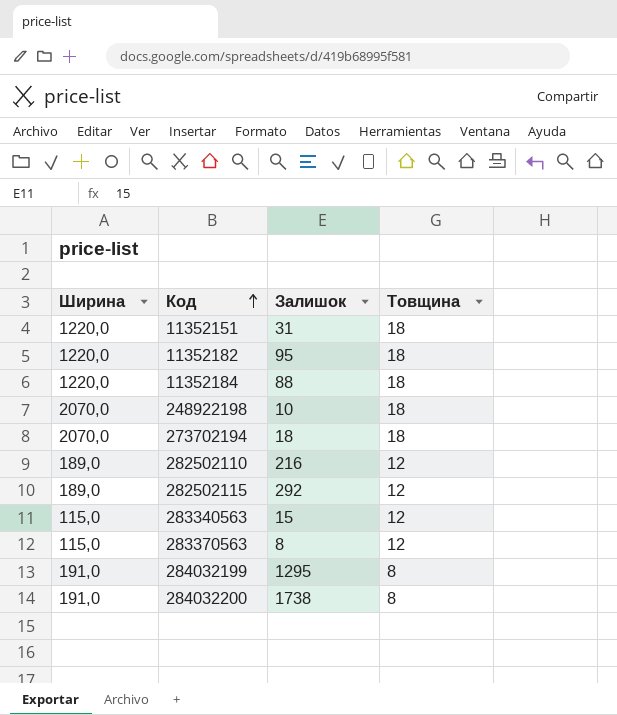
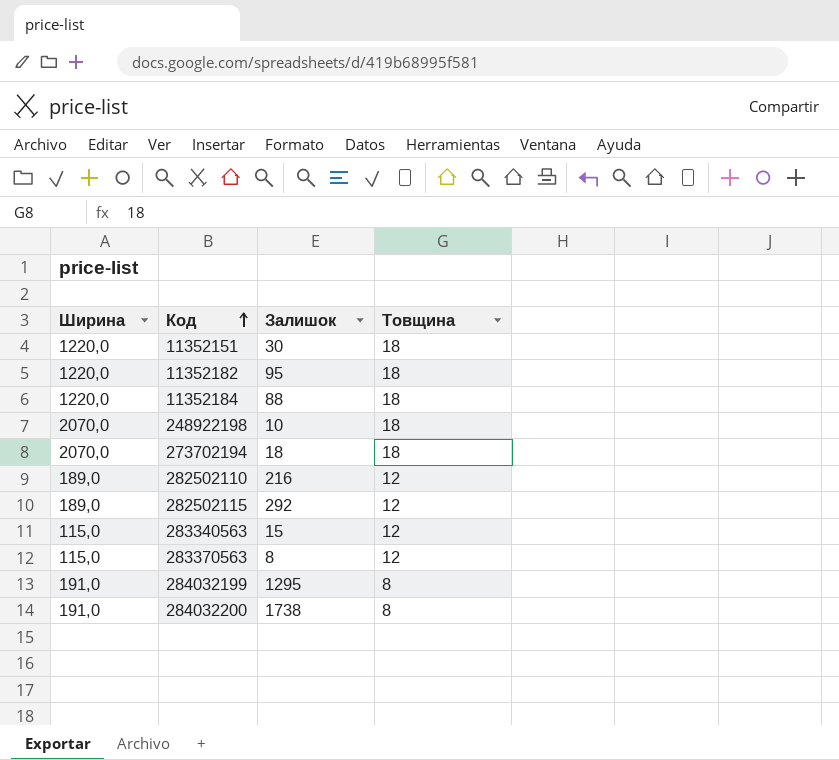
11352151 | Залишок: 31 -> 30

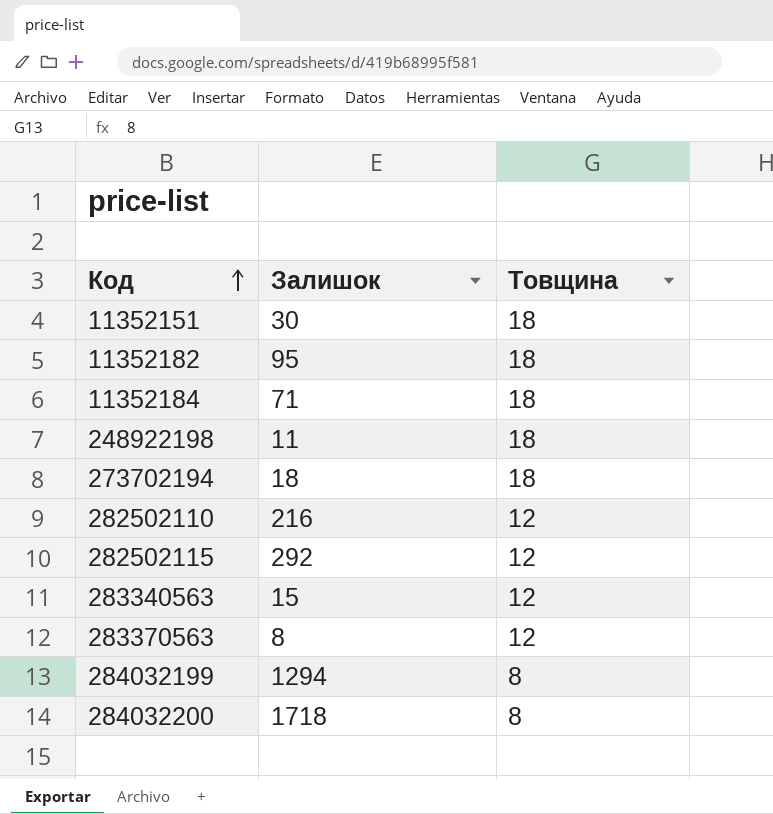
column Ширина | position: 1 -> none
11352184 | Залишок: 88 -> 71
248922198 | Залишок: 10 -> 11
284032199 | Залишок: 1295 -> 1294
284032200 | Залишок: 1738 -> 1718

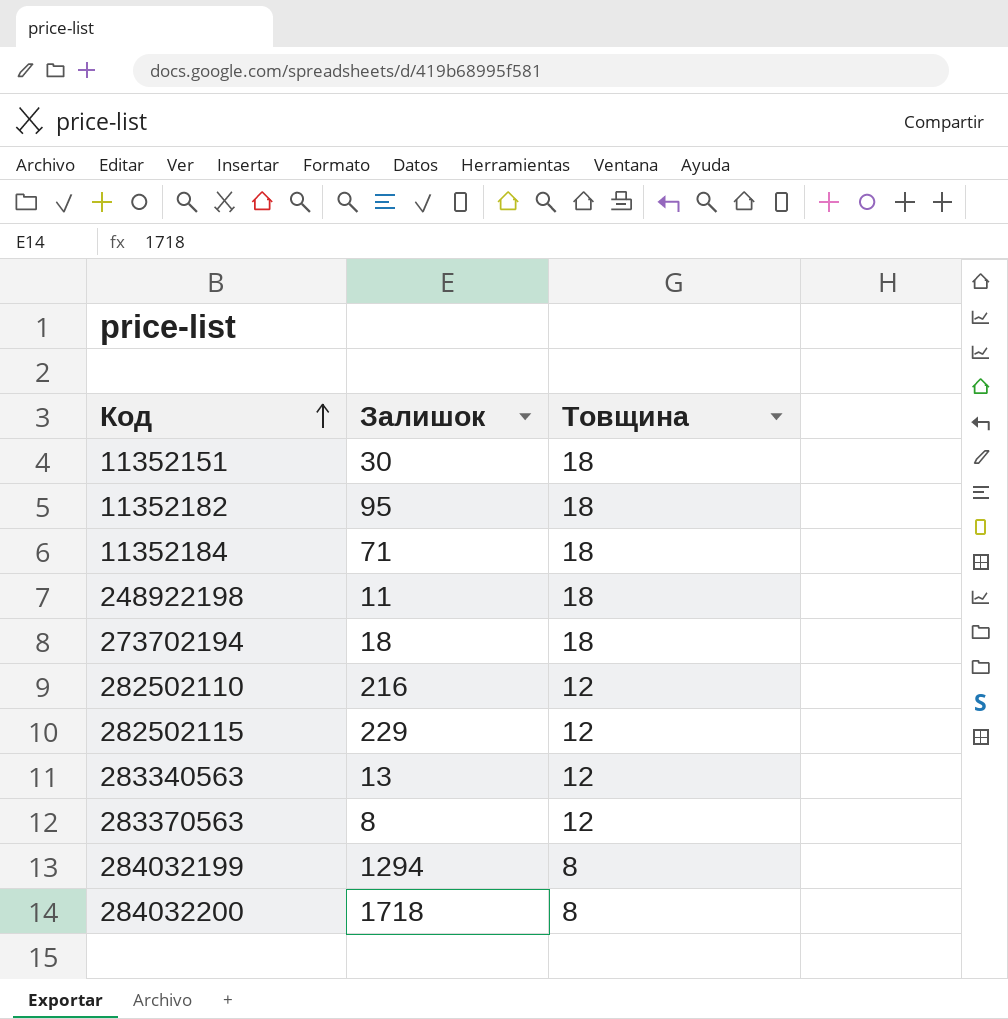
282502115 | Залишок: 292 -> 229
283340563 | Залишок: 15 -> 13

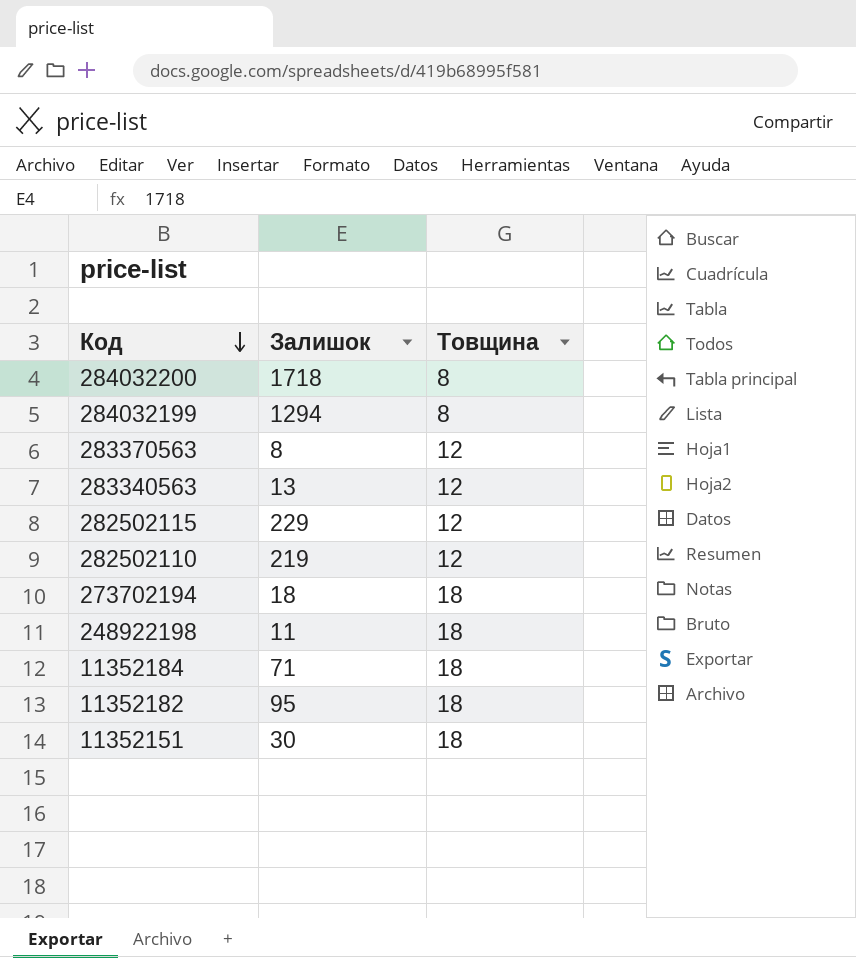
row order: Код ascending -> Код descending
282502110 | Залишок: 216 -> 219

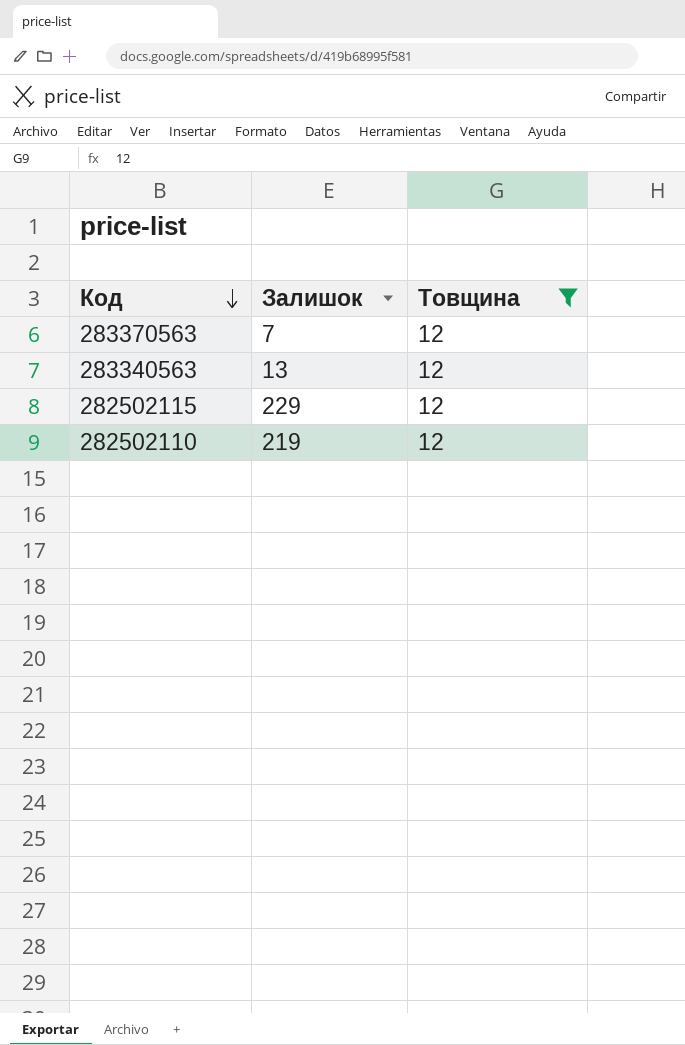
filter: none -> Товщина = 12
283370563 | Залишок: 8 -> 7

